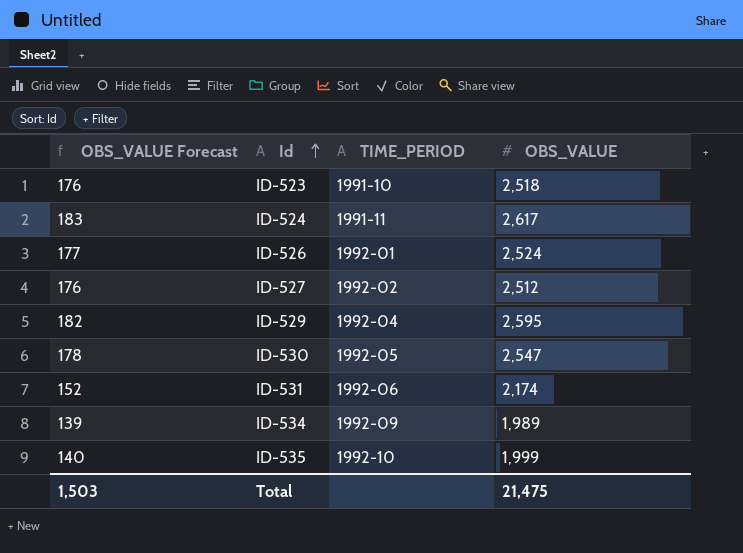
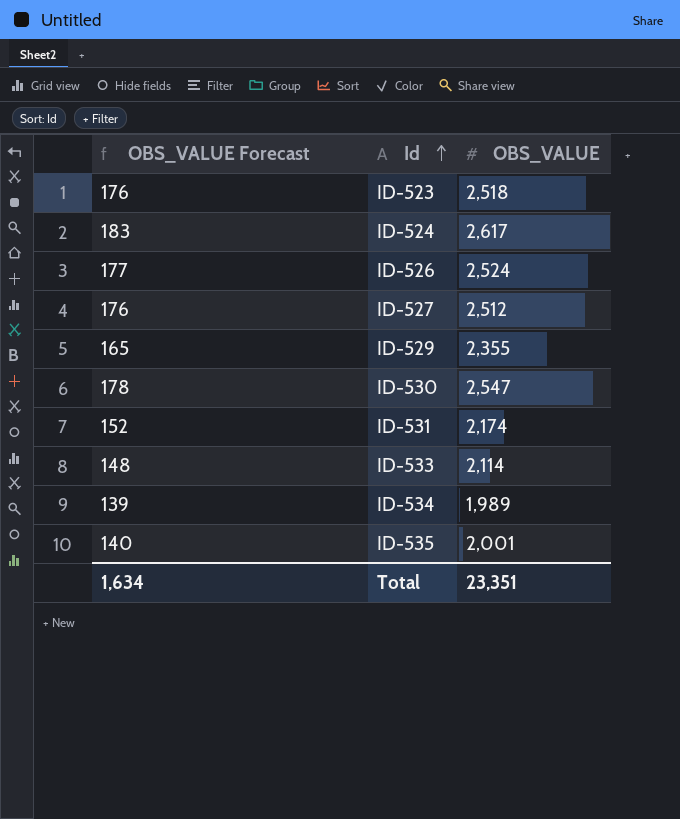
column TIME_PERIOD | position: 3 -> none
ID-529 | OBS_VALUE Forecast: 182 -> 165
ID-529 | OBS_VALUE: 2,595 -> 2,355
row ID-533: none -> 148 | 2,114
ID-535 | OBS_VALUE: 1,999 -> 2,001
Total | OBS_VALUE Forecast: 1,503 -> 1,634
Total | OBS_VALUE: 21,475 -> 23,351

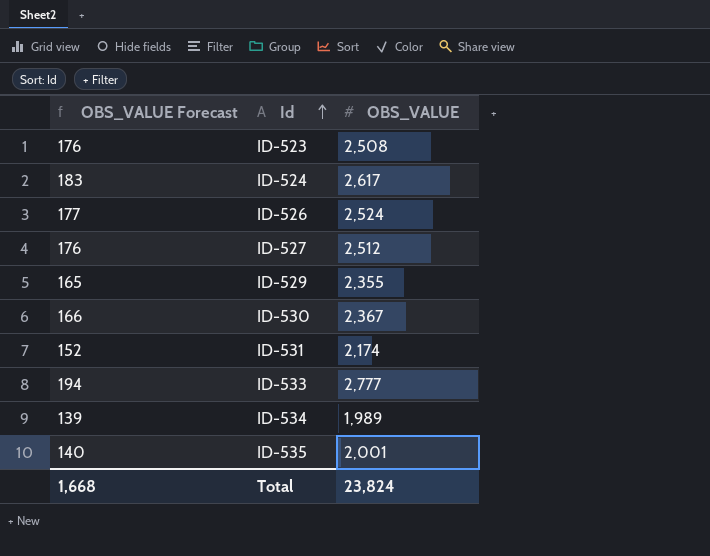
ID-523 | OBS_VALUE: 2,518 -> 2,508
ID-530 | OBS_VALUE Forecast: 178 -> 166
ID-530 | OBS_VALUE: 2,547 -> 2,367
ID-533 | OBS_VALUE Forecast: 148 -> 194
ID-533 | OBS_VALUE: 2,114 -> 2,777
Total | OBS_VALUE Forecast: 1,634 -> 1,668
Total | OBS_VALUE: 23,351 -> 23,824

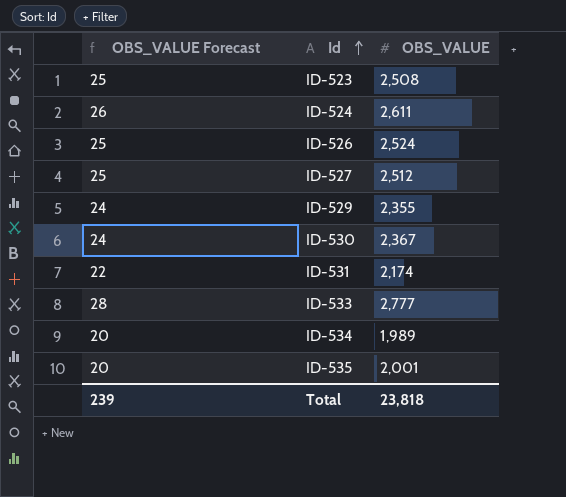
column OBS_VALUE Forecast | formula: [OBS_VALUE] * 0.07 -> [OBS_VALUE] * 0.01
ID-524 | OBS_VALUE: 2,617 -> 2,611
Total | OBS_VALUE Forecast: 1,668 -> 239
Total | OBS_VALUE: 23,824 -> 23,818

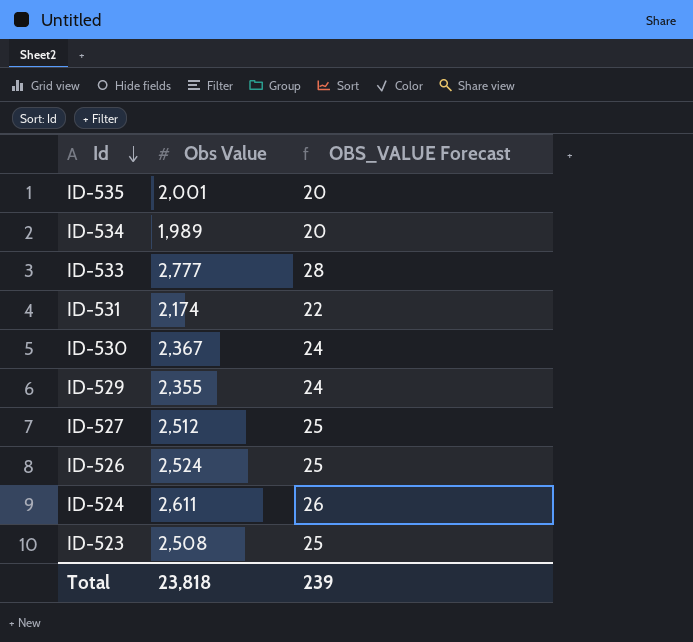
row order: Id ascending -> Id descending
column name: OBS_VALUE -> Obs Value
column OBS_VALUE Forecast | position: 1 -> 3

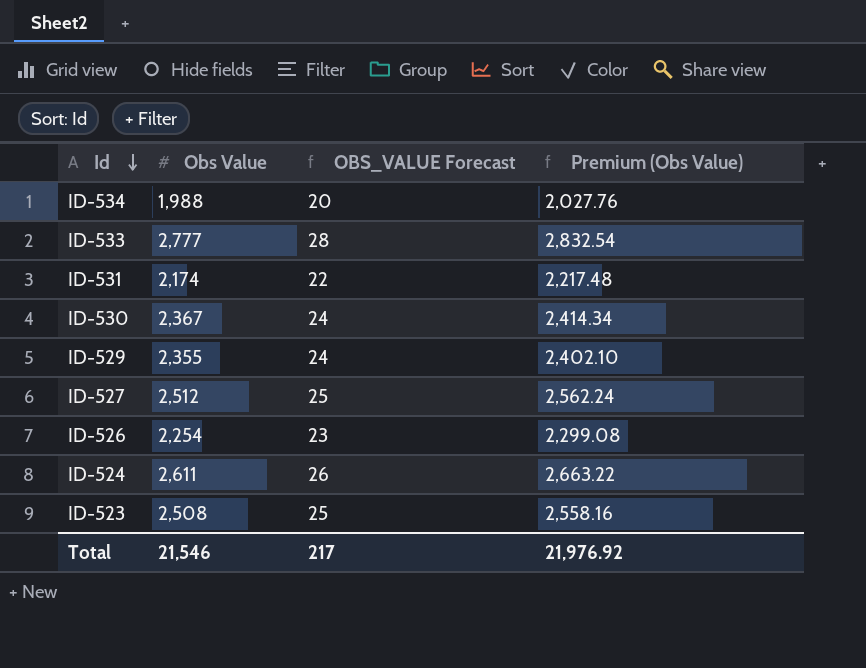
column Premium (Obs Value) | formula: none -> [Obs Value] * 1.02
row ID-535: 2,001 | 20 -> none
ID-534 | Obs Value: 1,989 -> 1,988
ID-526 | Obs Value: 2,524 -> 2,254
ID-526 | OBS_VALUE Forecast: 25 -> 23
Total | Obs Value: 23,818 -> 21,546
Total | OBS_VALUE Forecast: 239 -> 217

